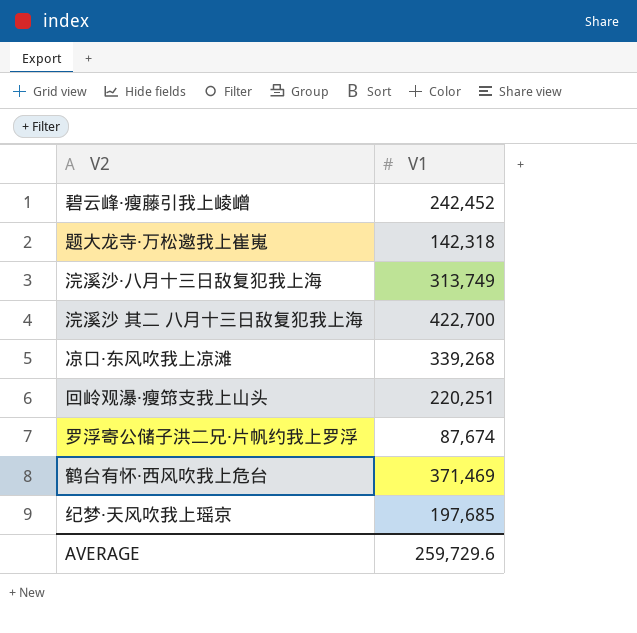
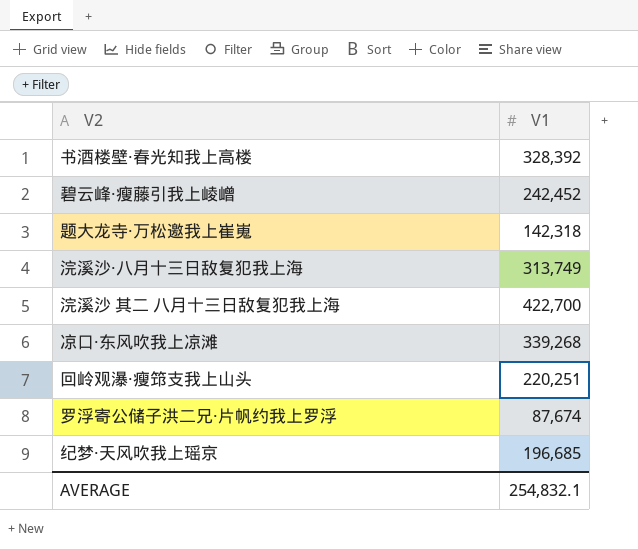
row 鹤台有怀·西风吹我上危台: 371,469 -> none
row 书酒楼壁·春光知我上高楼: none -> 328,392
纪梦·天风吹我上瑶京 | V1: 197,685 -> 196,685
AVERAGE | V1: 259,729.6 -> 254,832.1

